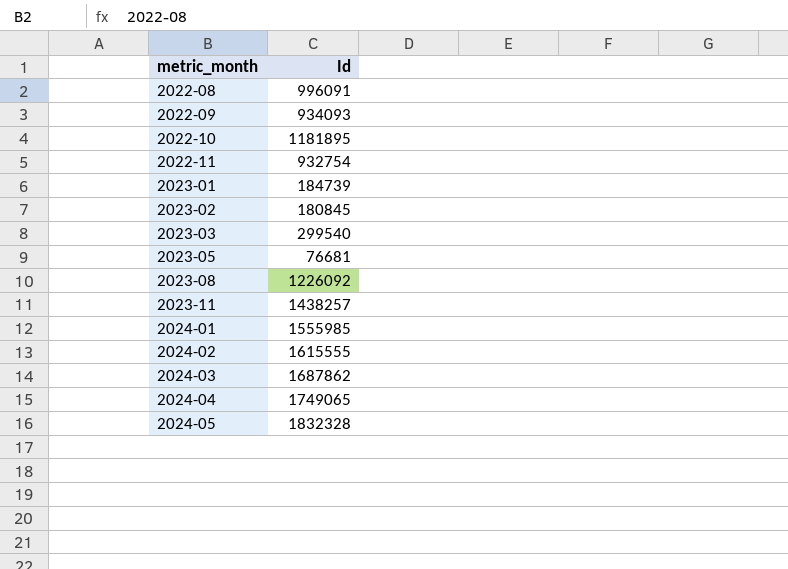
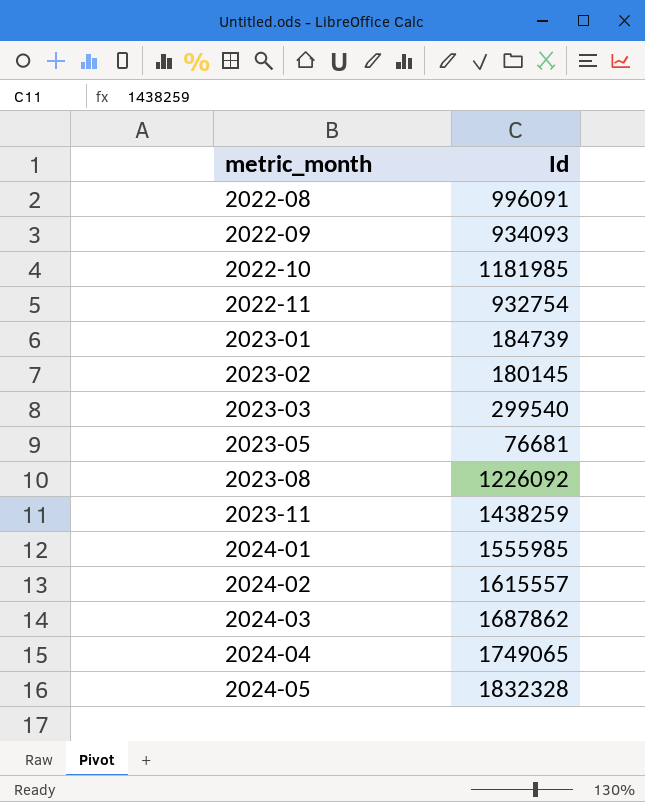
2022-10 | Id: 1181895 -> 1181985
2023-02 | Id: 180845 -> 180145
2023-11 | Id: 1438257 -> 1438259
2024-02 | Id: 1615555 -> 1615557

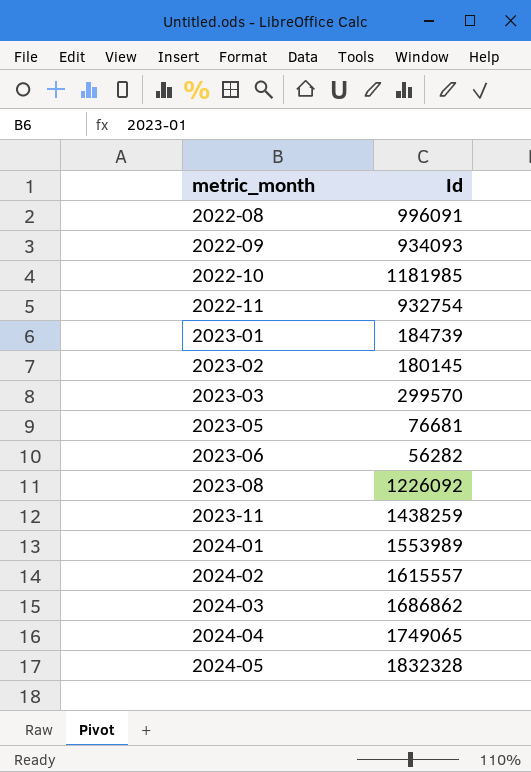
2023-03 | Id: 299540 -> 299570
row 2023-06: none -> 56282
2024-01 | Id: 1555985 -> 1553989
2024-03 | Id: 1687862 -> 1686862

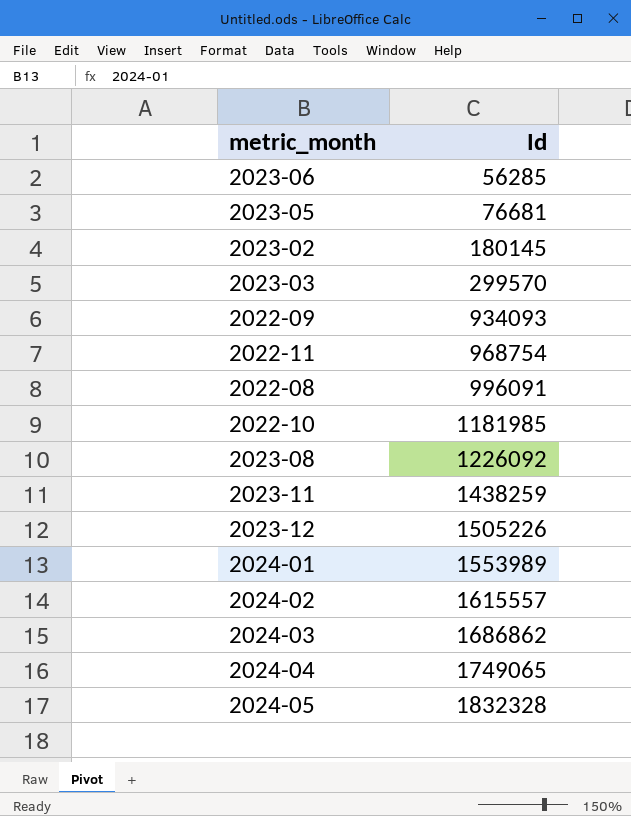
row order: metric_month ascending -> Id ascending
row 2023-01: 184739 -> none
2023-06 | Id: 56282 -> 56285
2022-11 | Id: 932754 -> 968754
row 2023-12: none -> 1505226

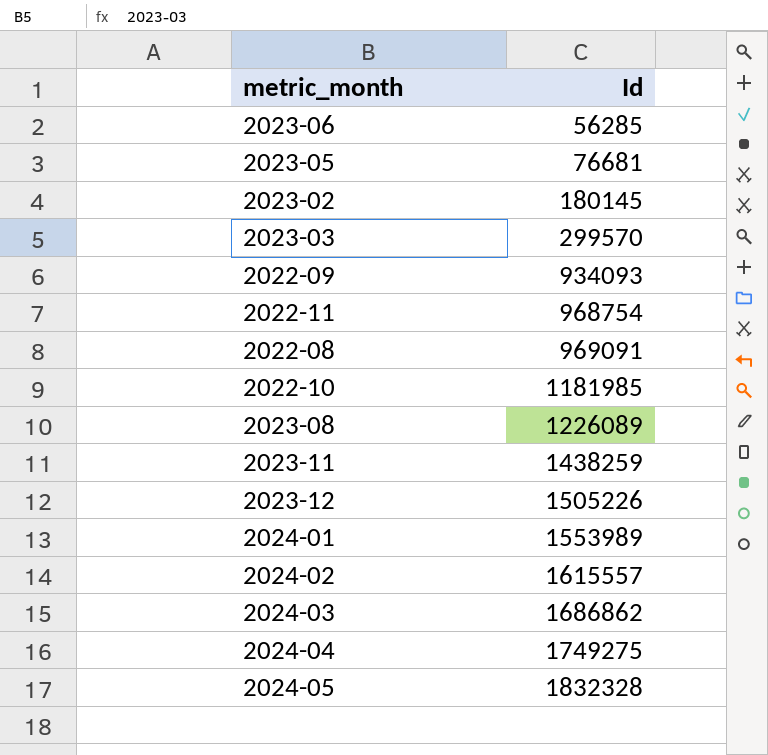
2022-08 | Id: 996091 -> 969091
2023-08 | Id: 1226092 -> 1226089
2024-04 | Id: 1749065 -> 1749275

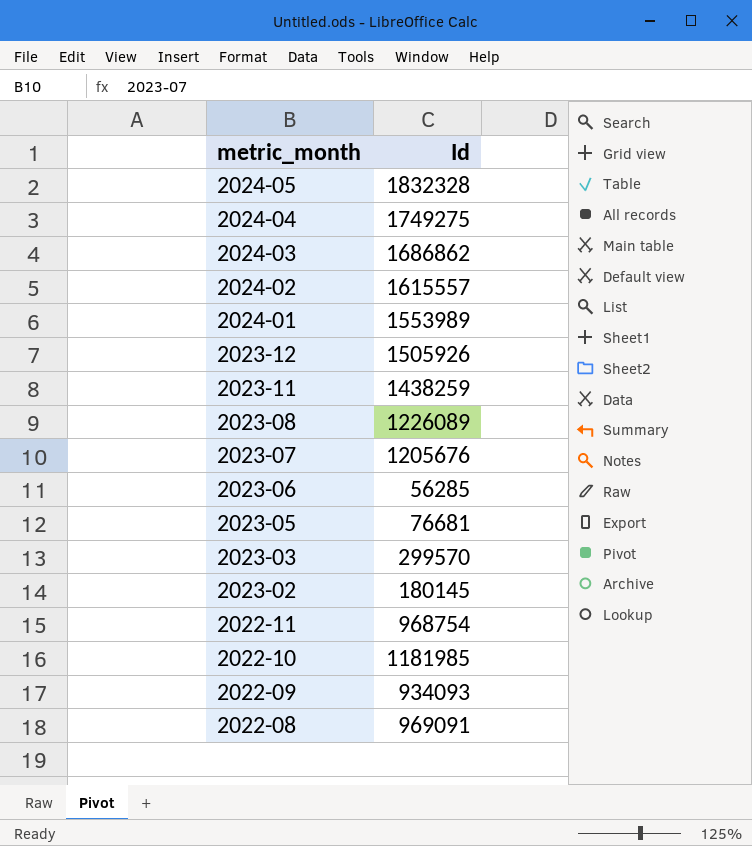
row order: Id ascending -> metric_month descending
2023-12 | Id: 1505226 -> 1505926
row 2023-07: none -> 1205676

